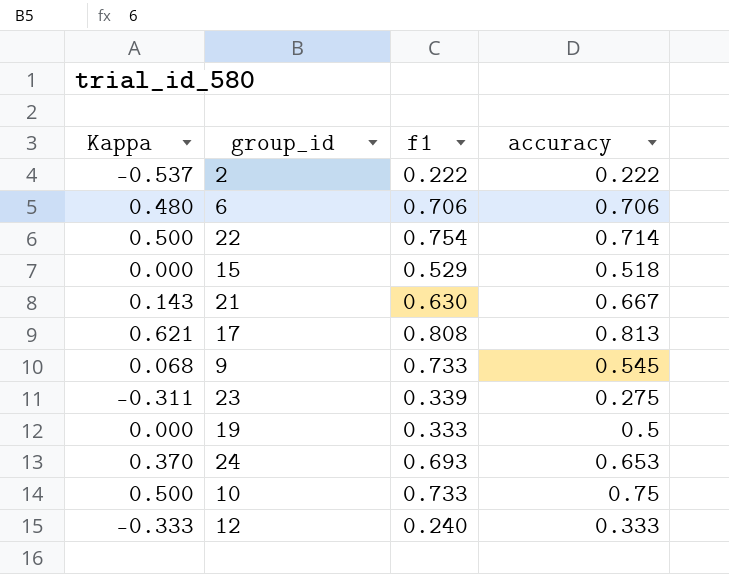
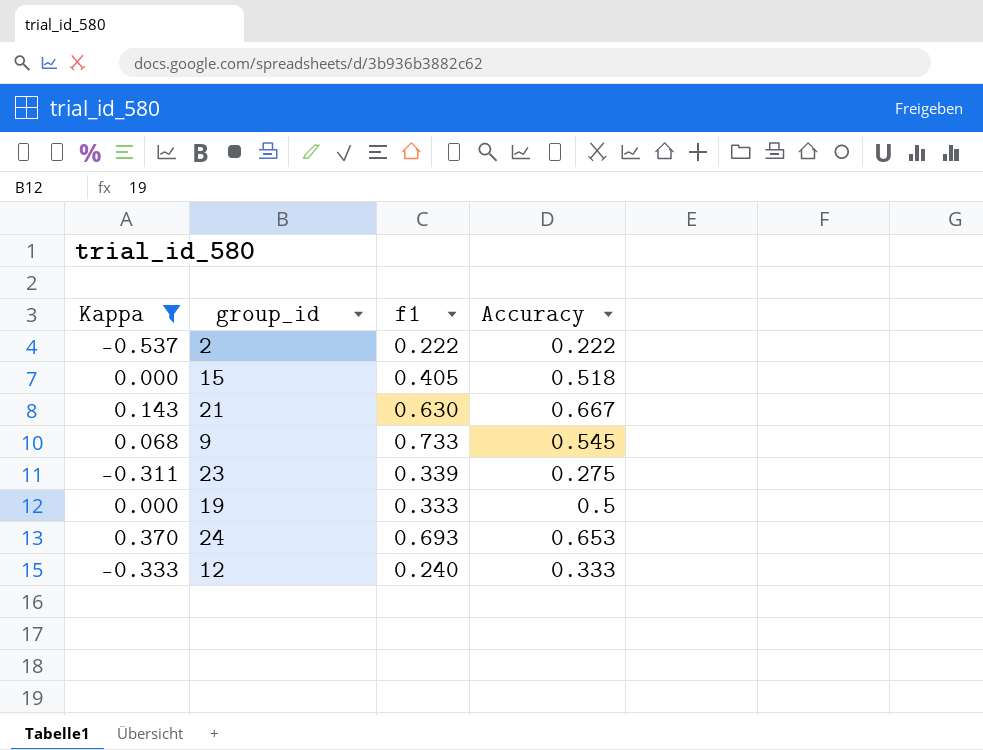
filter: none -> Kappa <= 0.370
column name: accuracy -> Accuracy
15 | f1: 0.529 -> 0.405

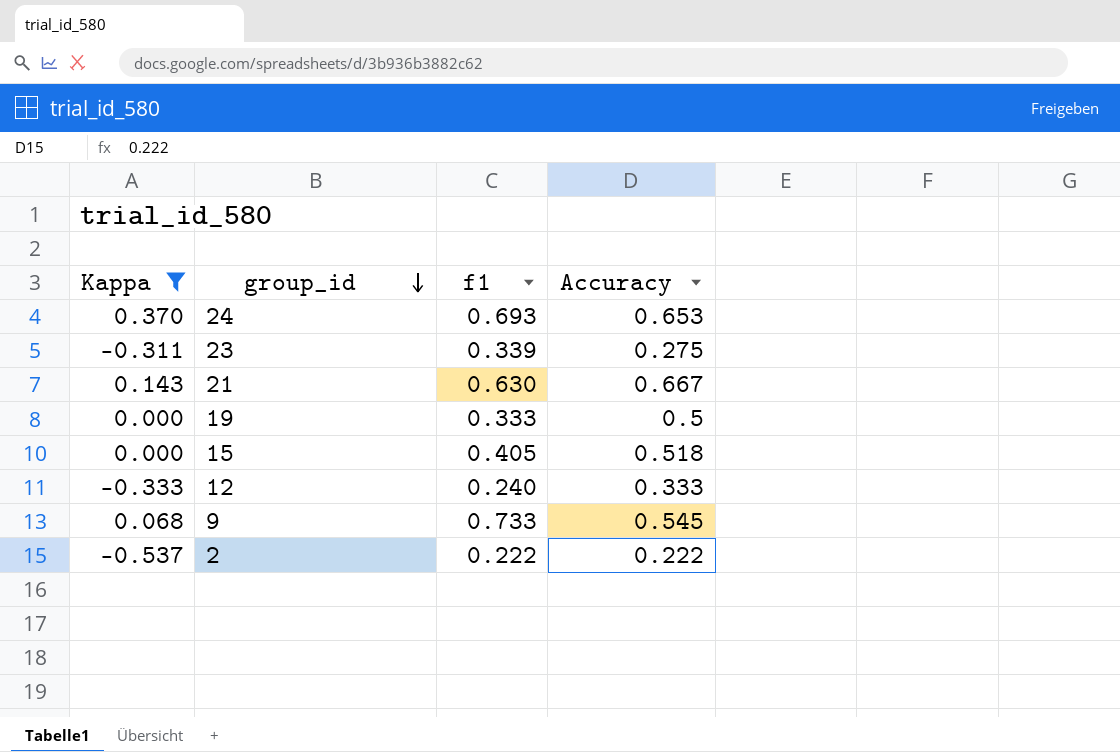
row order: none -> group_id descending

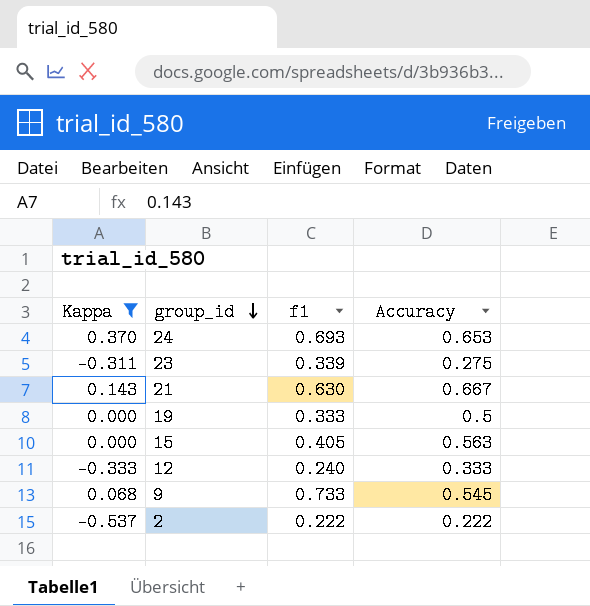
15 | Accuracy: 0.518 -> 0.563

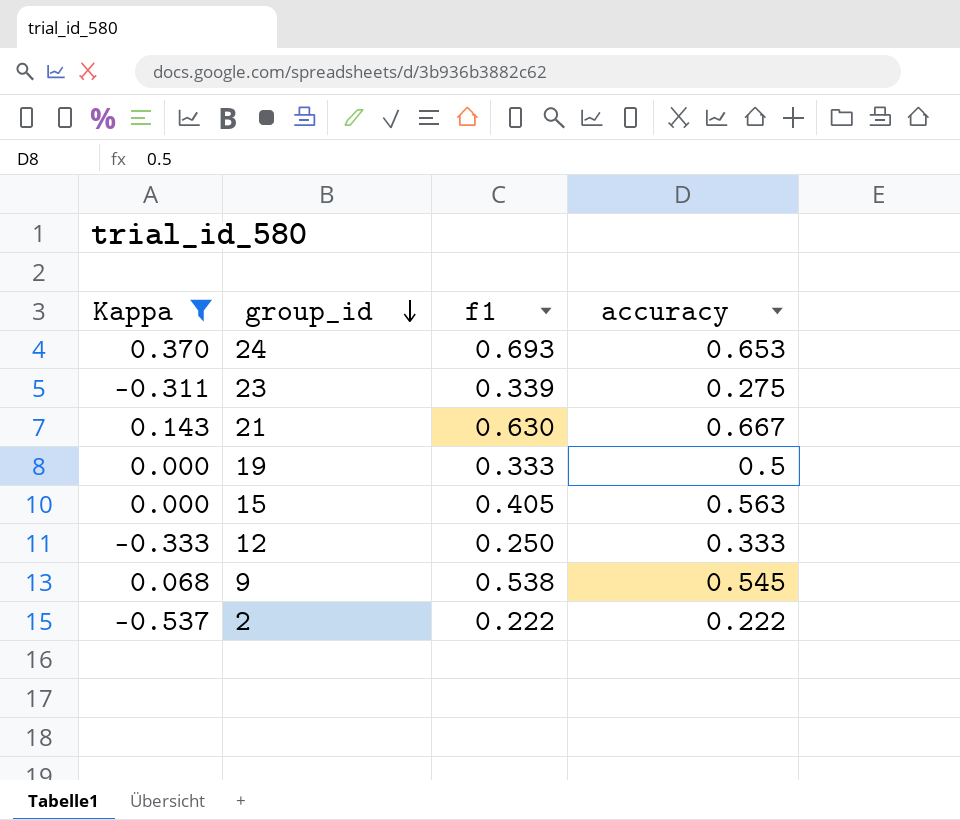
column name: Accuracy -> accuracy
12 | f1: 0.240 -> 0.250
9 | f1: 0.733 -> 0.538

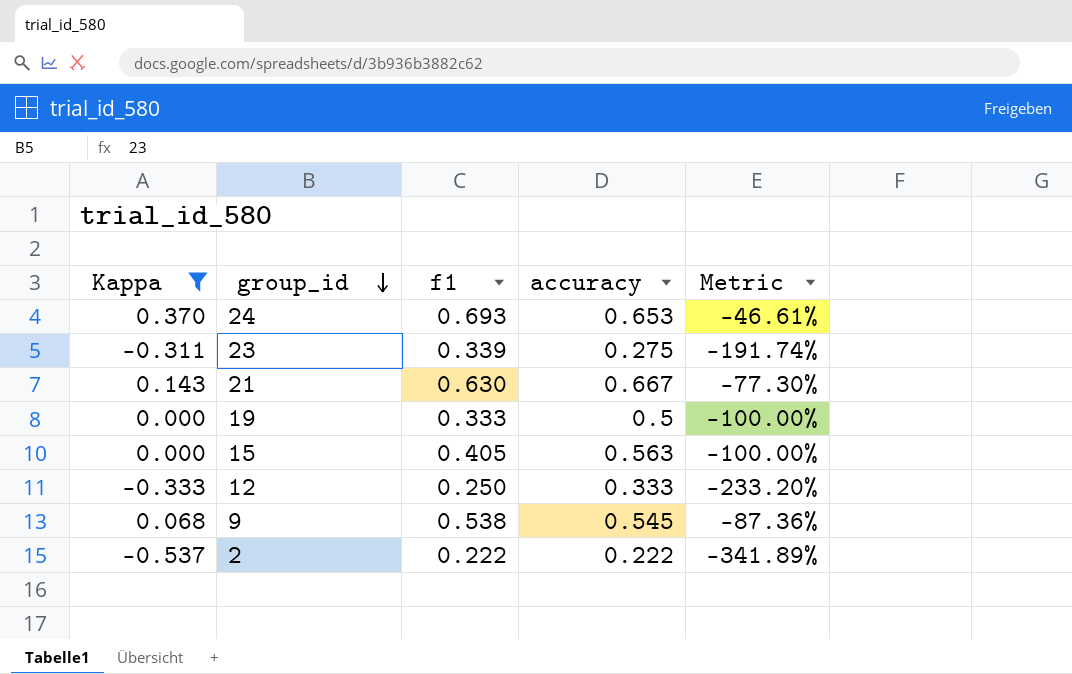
column Metric | formula: none -> ([Kappa] - [f1]) / [f1]

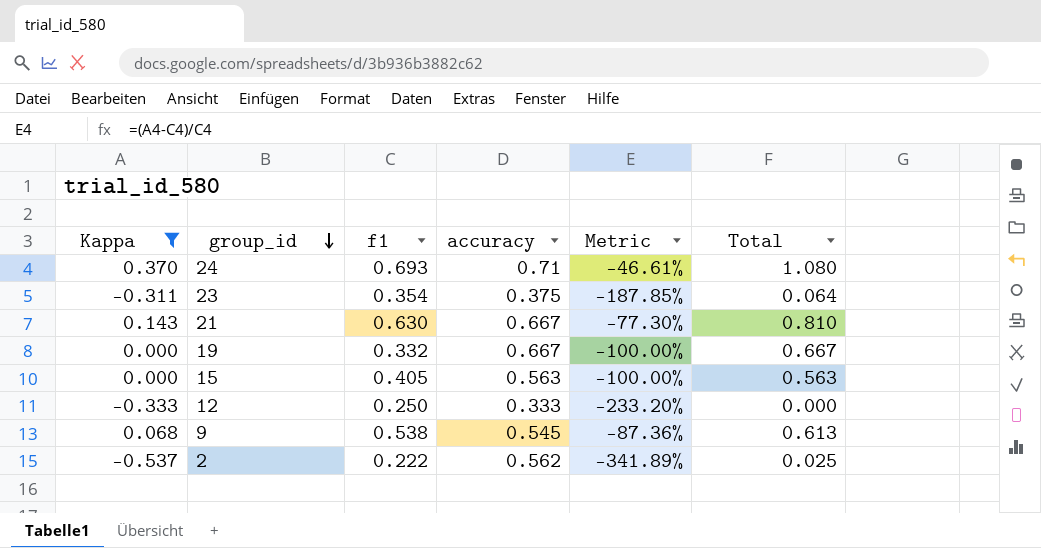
column Total | formula: none -> [Kappa] + [accuracy]
24 | accuracy: 0.653 -> 0.71
23 | f1: 0.339 -> 0.354
23 | accuracy: 0.275 -> 0.375
23 | Metric: -191.74% -> -187.85%
19 | f1: 0.333 -> 0.332
19 | accuracy: 0.5 -> 0.667
2 | accuracy: 0.222 -> 0.562

